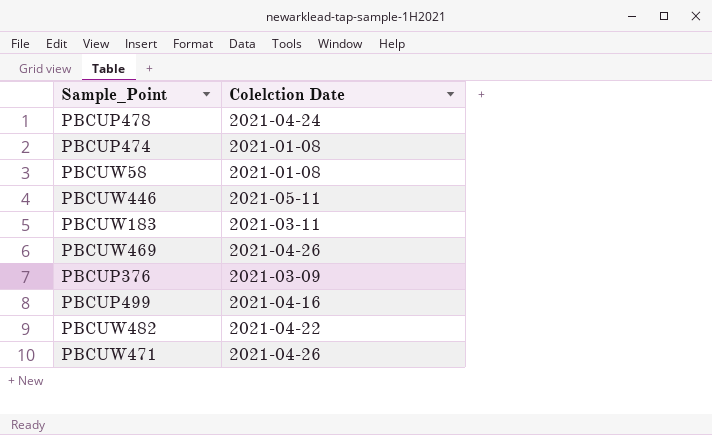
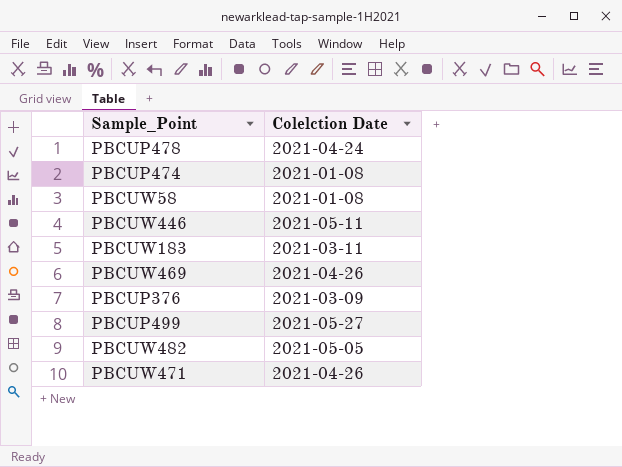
PBCUP499 | Colelction Date: 2021-04-16 -> 2021-05-27
PBCUW482 | Colelction Date: 2021-04-22 -> 2021-05-05

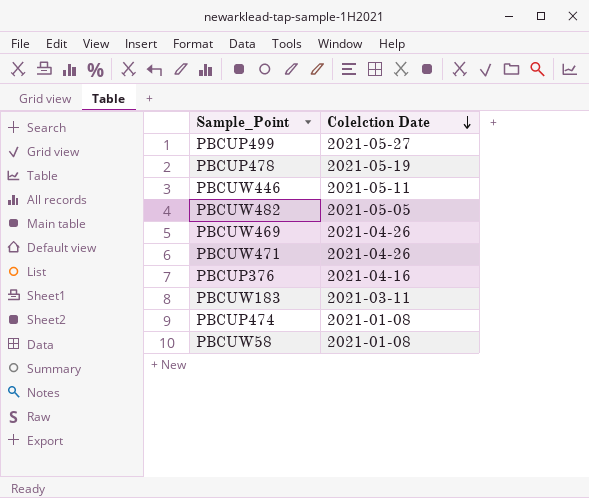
row order: none -> Colelction Date descending
PBCUP478 | Colelction Date: 2021-04-24 -> 2021-05-19
PBCUP376 | Colelction Date: 2021-03-09 -> 2021-04-16

